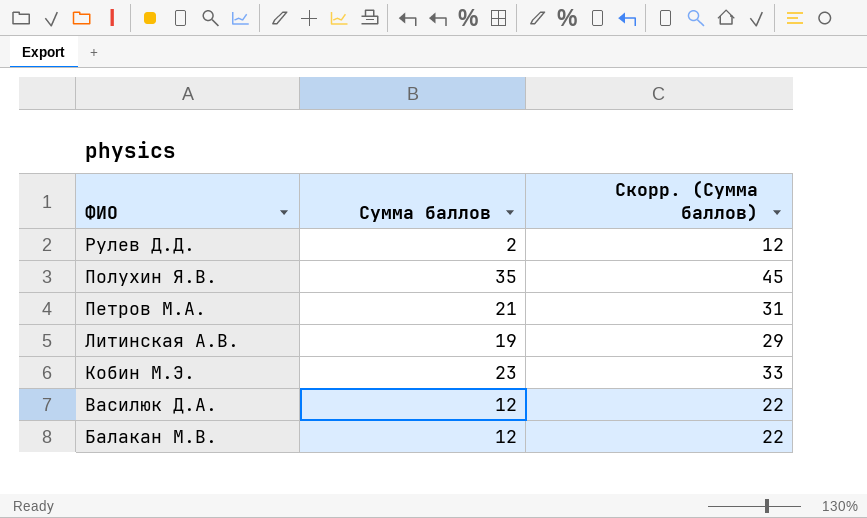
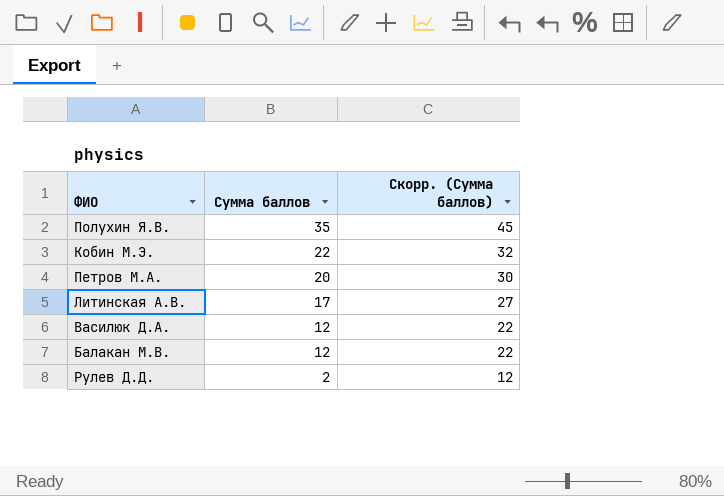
row order: ФИО descending -> Сумма баллов descending
Кобин М.Э. | Сумма баллов: 23 -> 22
Кобин М.Э. | Скорр. (Сумма баллов): 33 -> 32
Петров М.А. | Сумма баллов: 21 -> 20
Петров М.А. | Скорр. (Сумма баллов): 31 -> 30
Литинская А.В. | Сумма баллов: 19 -> 17
Литинская А.В. | Скорр. (Сумма баллов): 29 -> 27

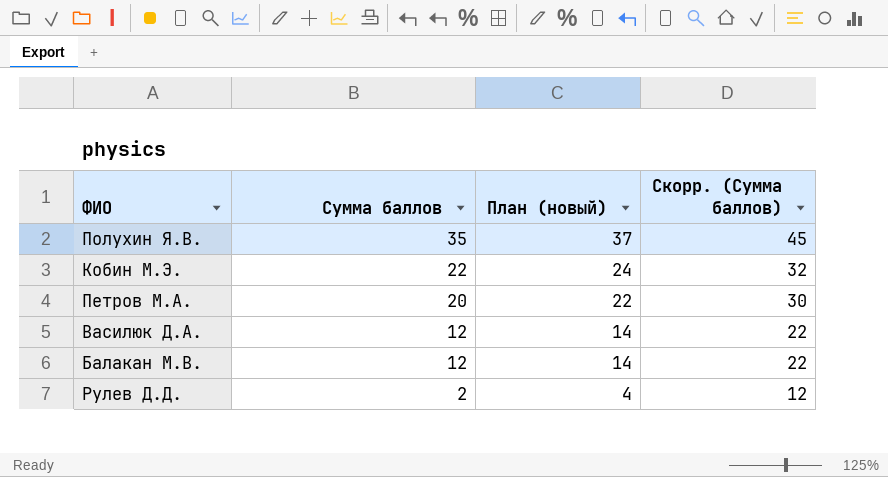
column План (новый) | formula: none -> [Сумма баллов] + 2
row Литинская А.В.: 17 | 27 -> none

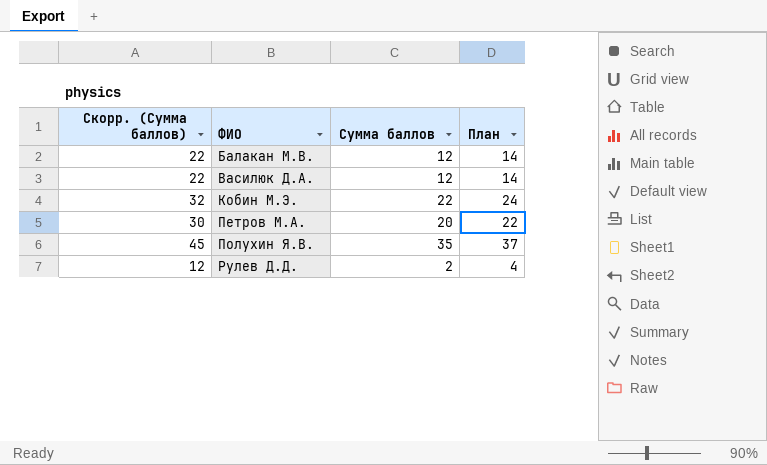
row order: Сумма баллов descending -> ФИО ascending
column Скорр. (Сумма баллов) | position: 4 -> 1
column name: План (новый) -> План

